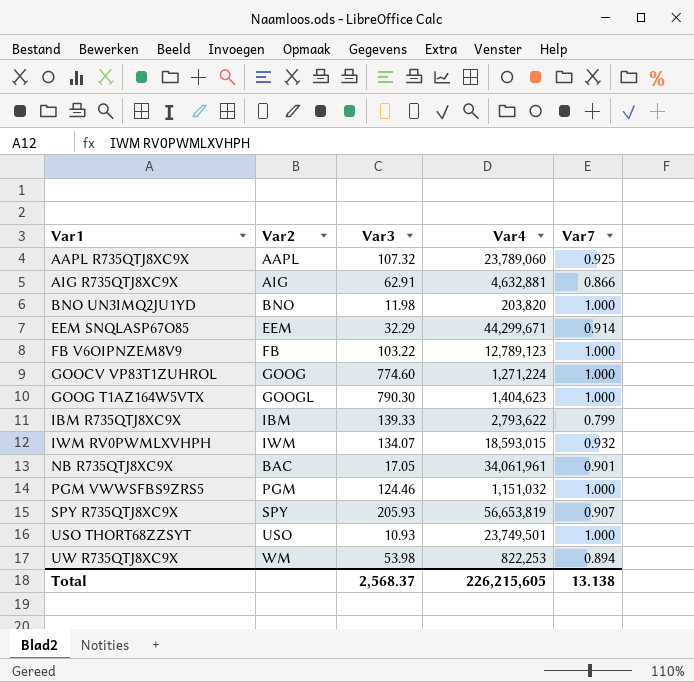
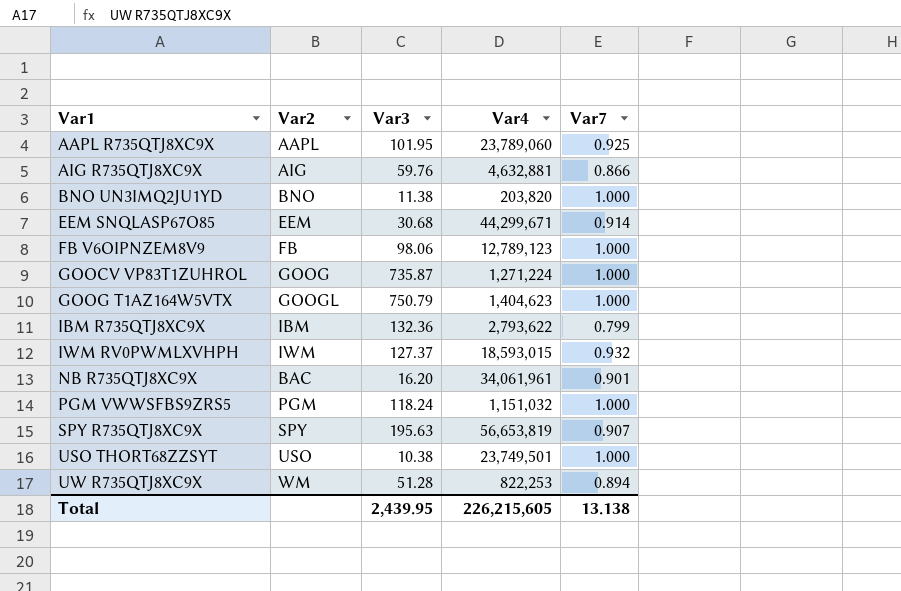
AAPL R735QTJ8XC9X | Var3: 107.32 -> 101.95
AIG R735QTJ8XC9X | Var3: 62.91 -> 59.76
BNO UN3IMQ2JU1YD | Var3: 11.98 -> 11.38
EEM SNQLASP67O85 | Var3: 32.29 -> 30.68
FB V6OIPNZEM8V9 | Var3: 103.22 -> 98.06
GOOCV VP83T1ZUHROL | Var3: 774.60 -> 735.87
GOOG T1AZ164W5VTX | Var3: 790.30 -> 750.79
IBM R735QTJ8XC9X | Var3: 139.33 -> 132.36
IWM RV0PWMLXVHPH | Var3: 134.07 -> 127.37
NB R735QTJ8XC9X | Var3: 17.05 -> 16.20
PGM VWWSFBS9ZRS5 | Var3: 124.46 -> 118.24
SPY R735QTJ8XC9X | Var3: 205.93 -> 195.63
USO THORT68ZZSYT | Var3: 10.93 -> 10.38
UW R735QTJ8XC9X | Var3: 53.98 -> 51.28
Total | Var3: 2,568.37 -> 2,439.95

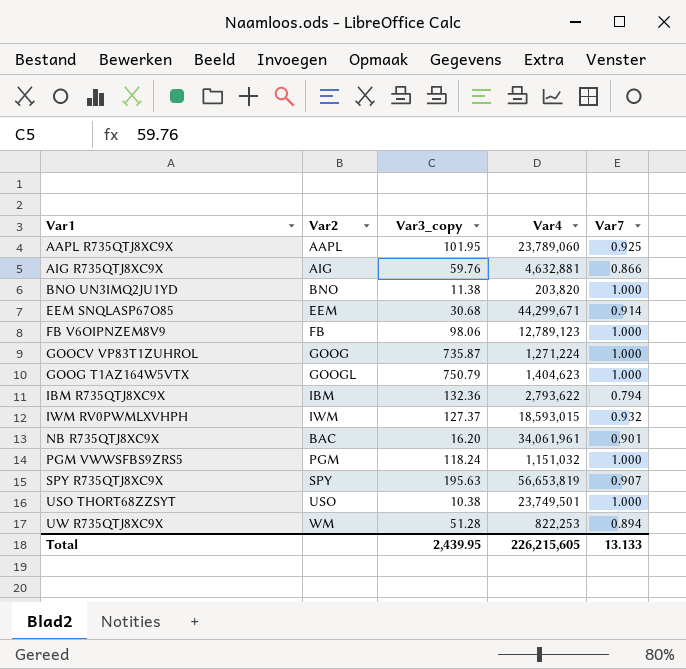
column name: Var3 -> Var3_copy
IBM R735QTJ8XC9X | Var7: 0.799 -> 0.794
Total | Var7: 13.138 -> 13.133

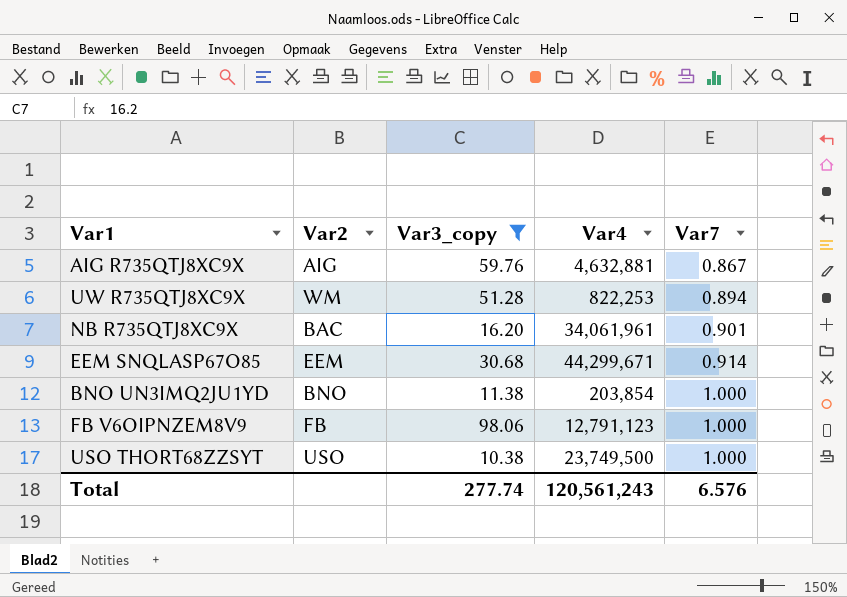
filter: none -> Var3_copy <= 98.06
row order: Var1 ascending -> Var7 ascending
AIG R735QTJ8XC9X | Var7: 0.866 -> 0.867
BNO UN3IMQ2JU1YD | Var4: 203,820 -> 203,854
FB V6OIPNZEM8V9 | Var4: 12,789,123 -> 12,791,123
USO THORT68ZZSYT | Var4: 23,749,501 -> 23,749,500
Total | Var3_copy: 2,439.95 -> 277.74
Total | Var4: 226,215,605 -> 120,561,243
Total | Var7: 13.133 -> 6.576

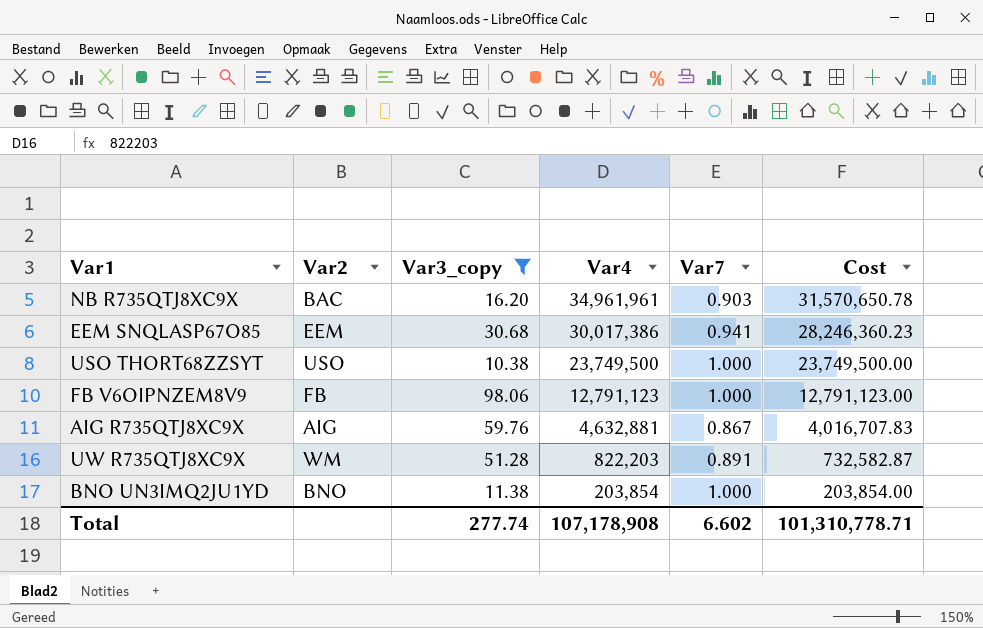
row order: Var7 ascending -> Var4 descending
column Cost | formula: none -> [Var4] * [Var7]
NB R735QTJ8XC9X | Var4: 34,061,961 -> 34,961,961
NB R735QTJ8XC9X | Var7: 0.901 -> 0.903
EEM SNQLASP67O85 | Var4: 44,299,671 -> 30,017,386
EEM SNQLASP67O85 | Var7: 0.914 -> 0.941
UW R735QTJ8XC9X | Var4: 822,253 -> 822,203
UW R735QTJ8XC9X | Var7: 0.894 -> 0.891
Total | Var4: 120,561,243 -> 107,178,908
Total | Var7: 6.576 -> 6.602

